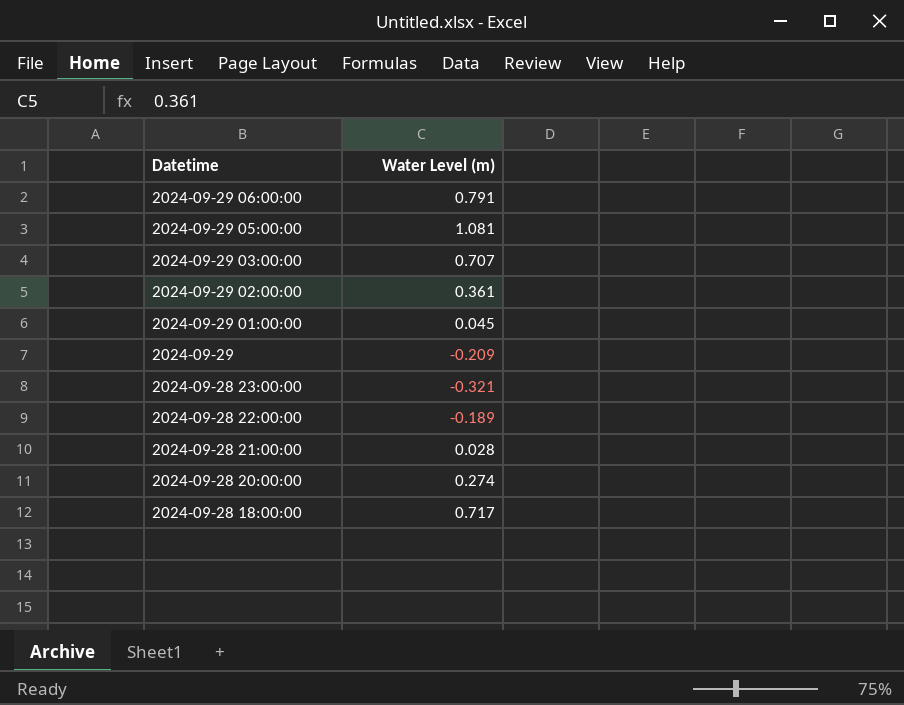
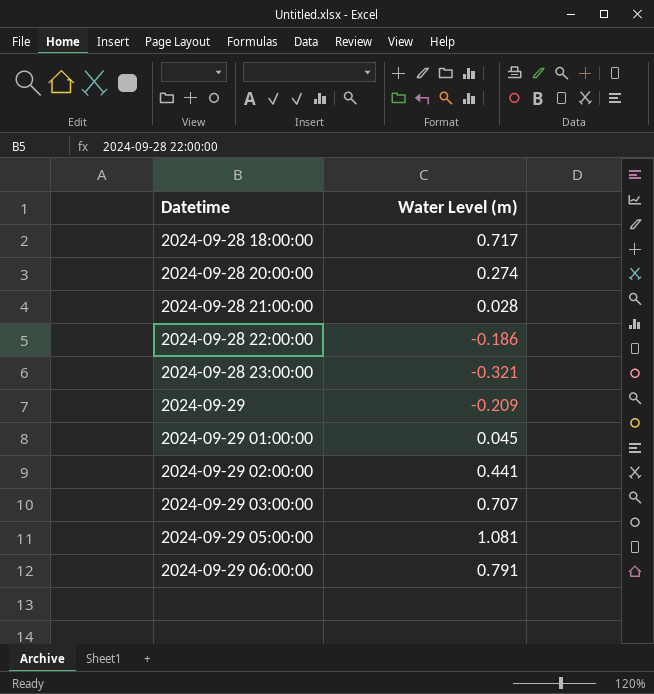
row order: Datetime descending -> Datetime ascending
2024-09-28 22:00:00 | Water Level (m): -0.189 -> -0.186
2024-09-29 02:00:00 | Water Level (m): 0.361 -> 0.441

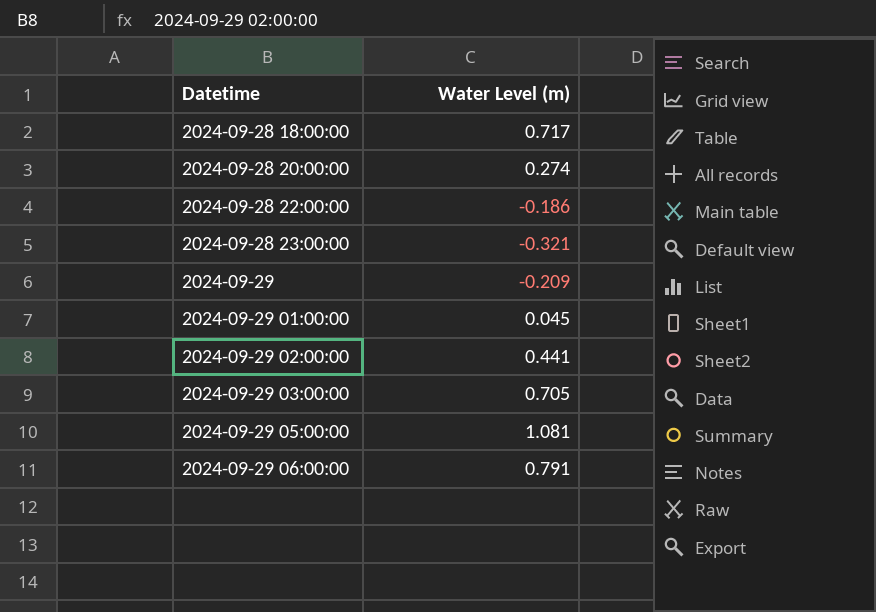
row 2024-09-28 21:00:00: 0.028 -> none
2024-09-29 03:00:00 | Water Level (m): 0.707 -> 0.705

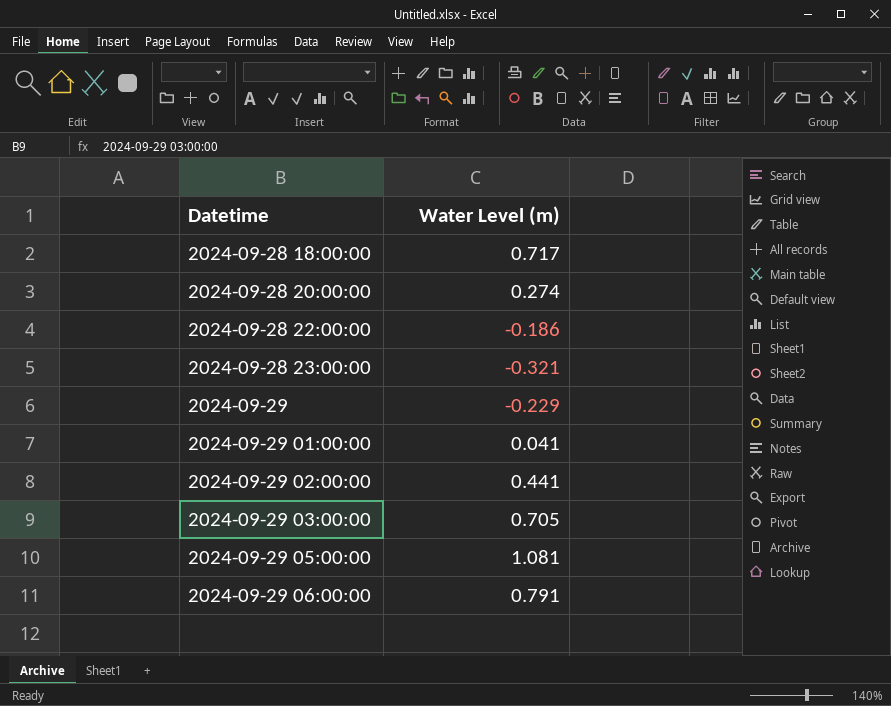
2024-09-29 | Water Level (m): -0.209 -> -0.229
2024-09-29 01:00:00 | Water Level (m): 0.045 -> 0.041

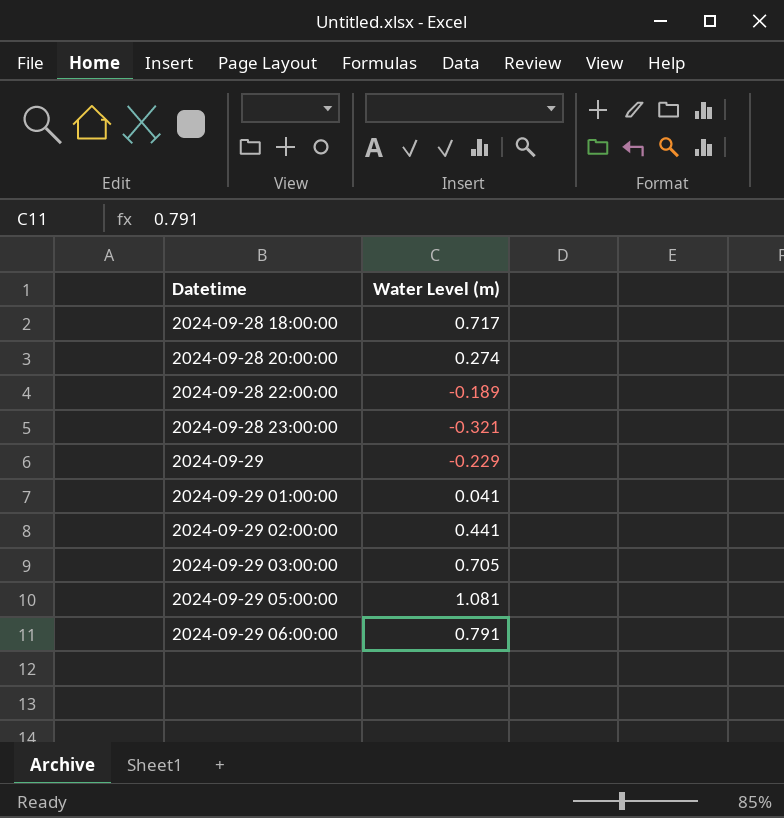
2024-09-28 22:00:00 | Water Level (m): -0.186 -> -0.189

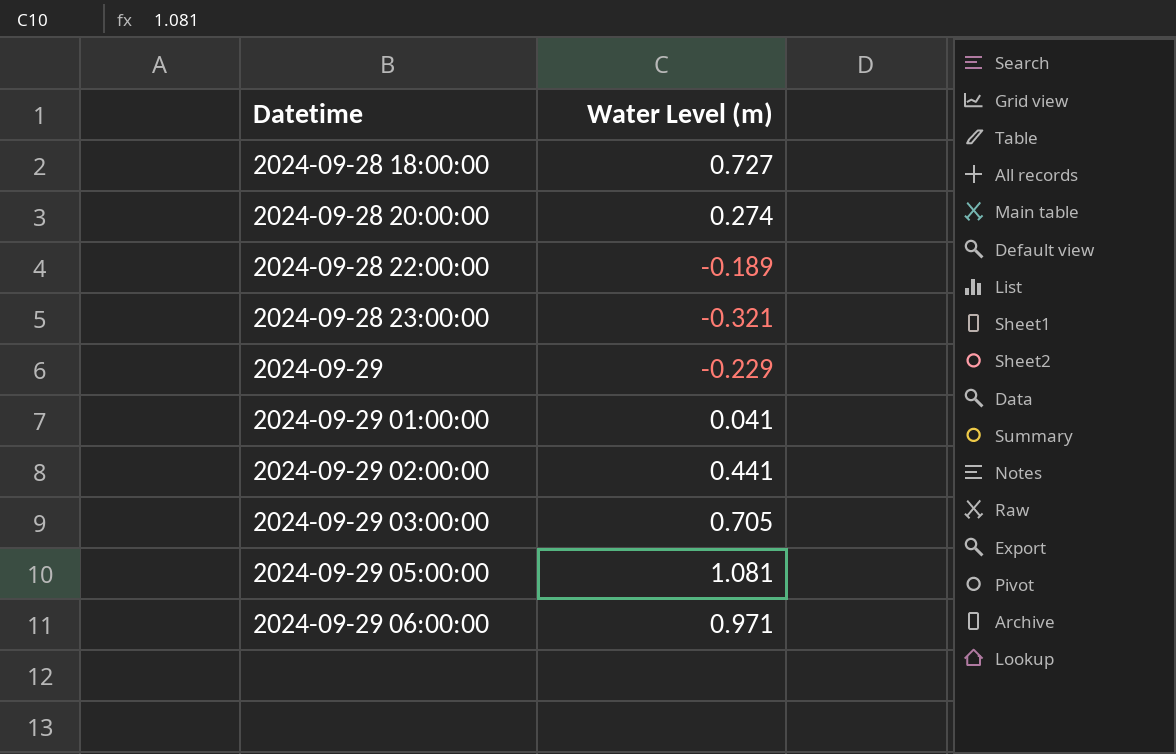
2024-09-28 18:00:00 | Water Level (m): 0.717 -> 0.727
2024-09-29 06:00:00 | Water Level (m): 0.791 -> 0.971

